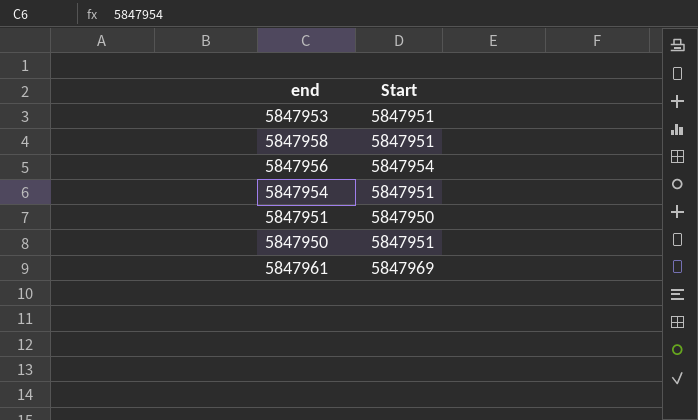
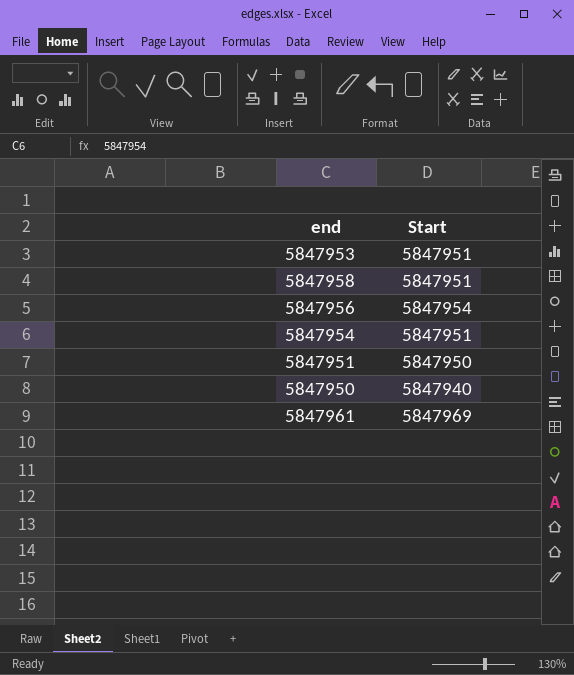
5847950 | Start: 5847951 -> 5847940

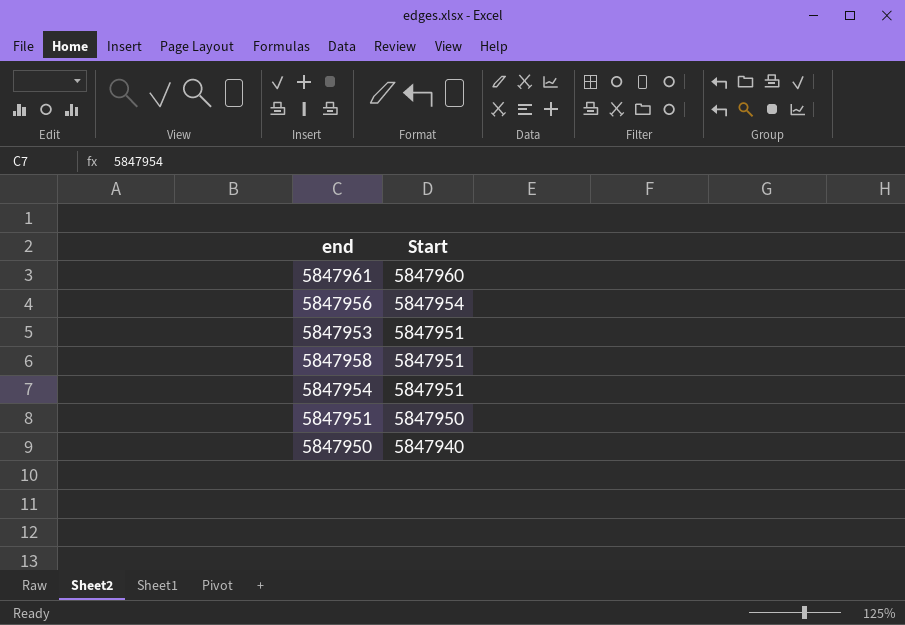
row order: none -> Start descending
5847961 | Start: 5847969 -> 5847960

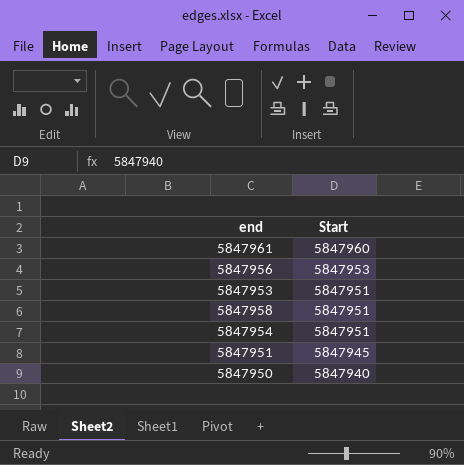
5847956 | Start: 5847954 -> 5847953
5847951 | Start: 5847950 -> 5847945

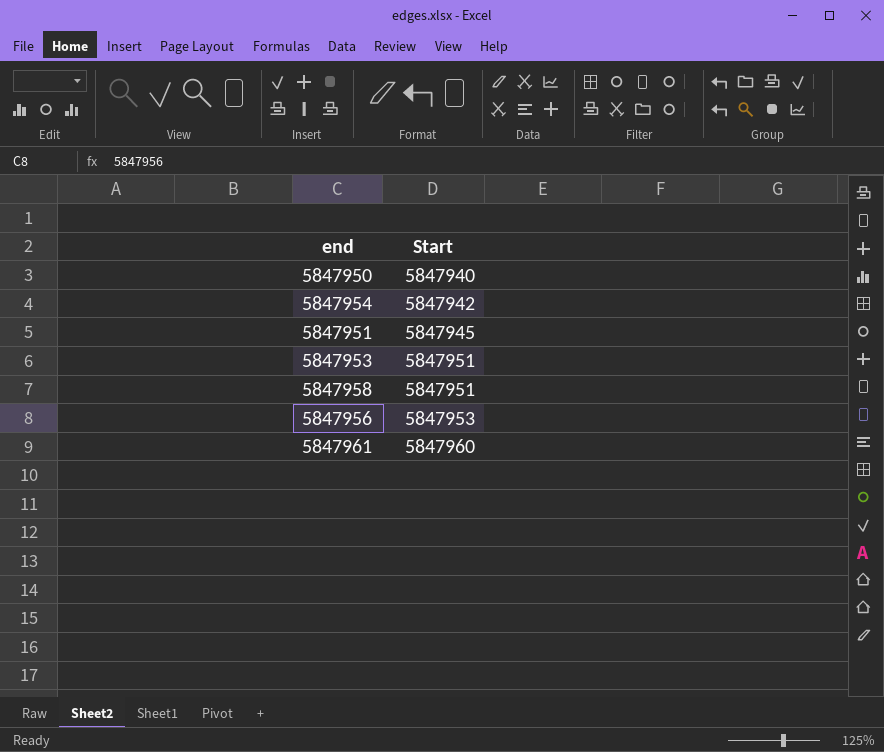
row order: Start descending -> Start ascending
5847954 | Start: 5847951 -> 5847942

